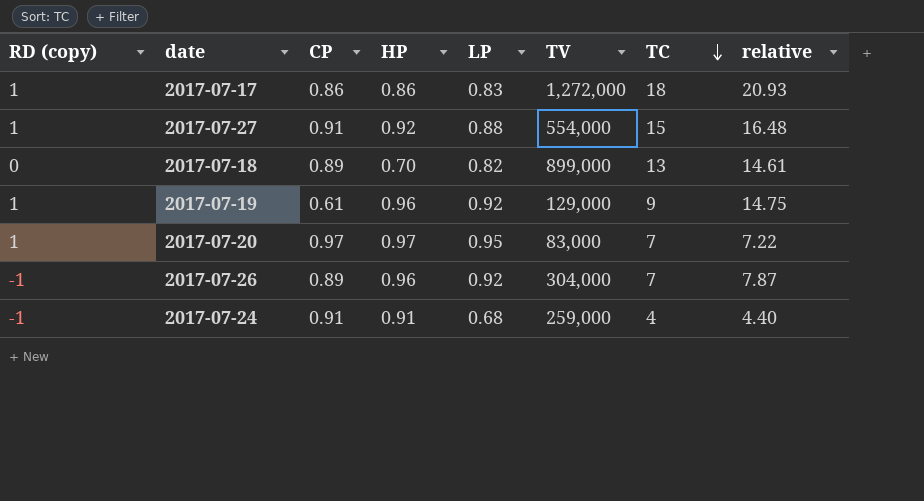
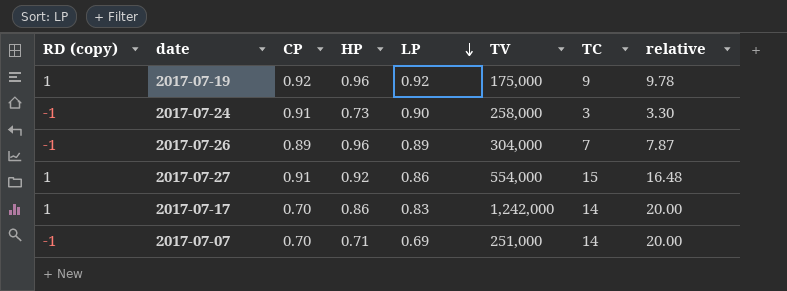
row order: TC descending -> LP descending
row 2017-07-18: 0 | 0.89 | 0.70 | 0.82 | 899,000 | 13 | 14.61 -> none
row 2017-07-20: 1 | 0.97 | 0.97 | 0.95 | 83,000 | 7 | 7.22 -> none
2017-07-19 | CP: 0.61 -> 0.92
2017-07-19 | TV: 129,000 -> 175,000
2017-07-19 | relative: 14.75 -> 9.78
2017-07-24 | HP: 0.91 -> 0.73
2017-07-24 | LP: 0.68 -> 0.90
2017-07-24 | TV: 259,000 -> 258,000
2017-07-24 | TC: 4 -> 3
2017-07-24 | relative: 4.40 -> 3.30
2017-07-26 | LP: 0.92 -> 0.89
2017-07-27 | LP: 0.88 -> 0.86
2017-07-17 | CP: 0.86 -> 0.70
2017-07-17 | TV: 1,272,000 -> 1,242,000
2017-07-17 | TC: 18 -> 14
2017-07-17 | relative: 20.93 -> 20.00
row 2017-07-07: none -> -1 | 0.70 | 0.71 | 0.69 | 251,000 | 14 | 20.00

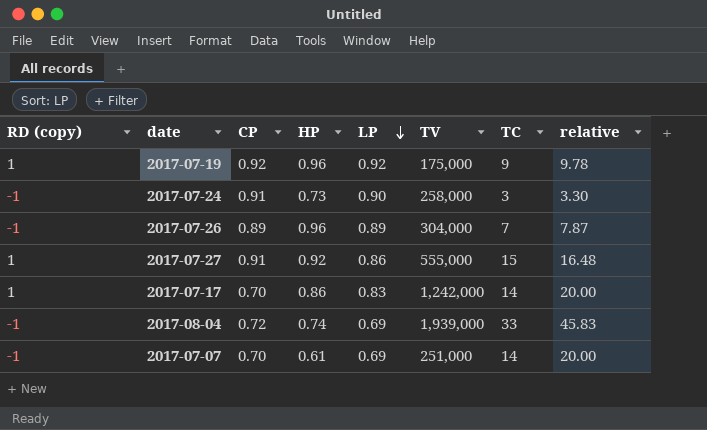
2017-07-27 | TV: 554,000 -> 555,000
row 2017-08-04: none -> -1 | 0.72 | 0.74 | 0.69 | 1,939,000 | 33 | 45.83
2017-07-07 | HP: 0.71 -> 0.61

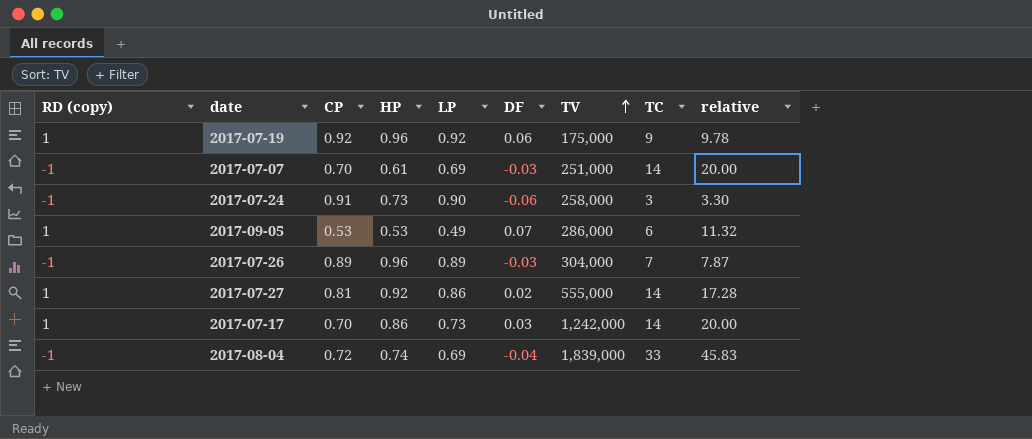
row order: LP descending -> TV ascending
column DF | position: none -> 6
row 2017-09-05: none -> 1 | 0.53 | 0.53 | 0.49 | 0.07 | 286,000 | 6 | 11.32
2017-07-27 | CP: 0.91 -> 0.81
2017-07-27 | TC: 15 -> 14
2017-07-27 | relative: 16.48 -> 17.28
2017-07-17 | LP: 0.83 -> 0.73
2017-08-04 | TV: 1,939,000 -> 1,839,000

